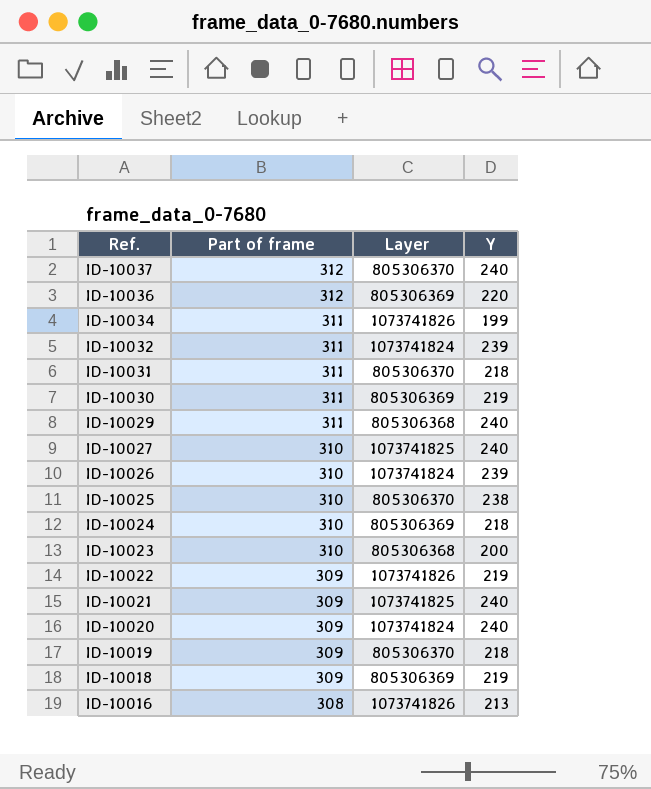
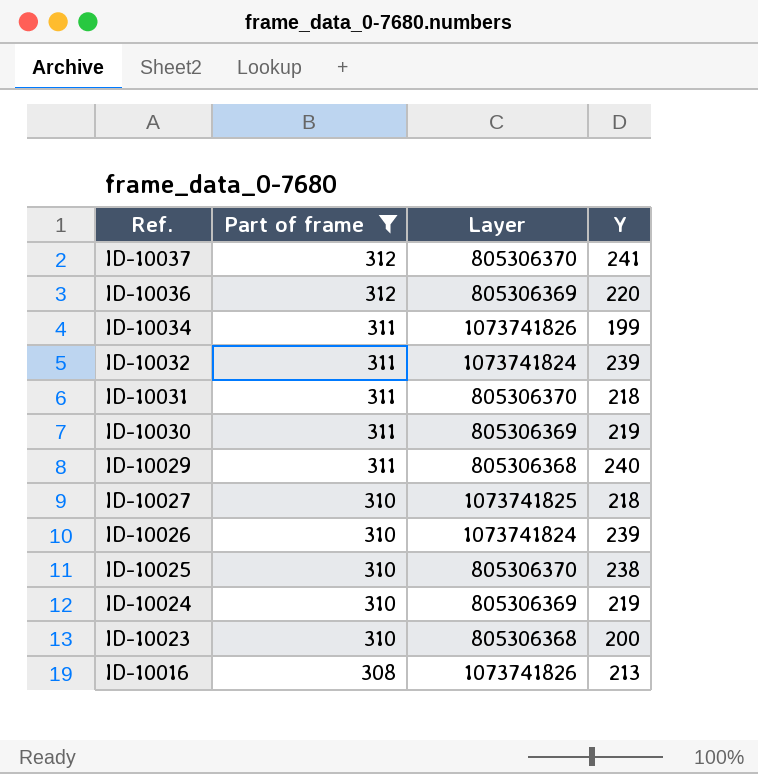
filter: none -> Part of frame != 309
ID-10037 | Y: 240 -> 241
ID-10027 | Y: 240 -> 218
ID-10024 | Y: 218 -> 219

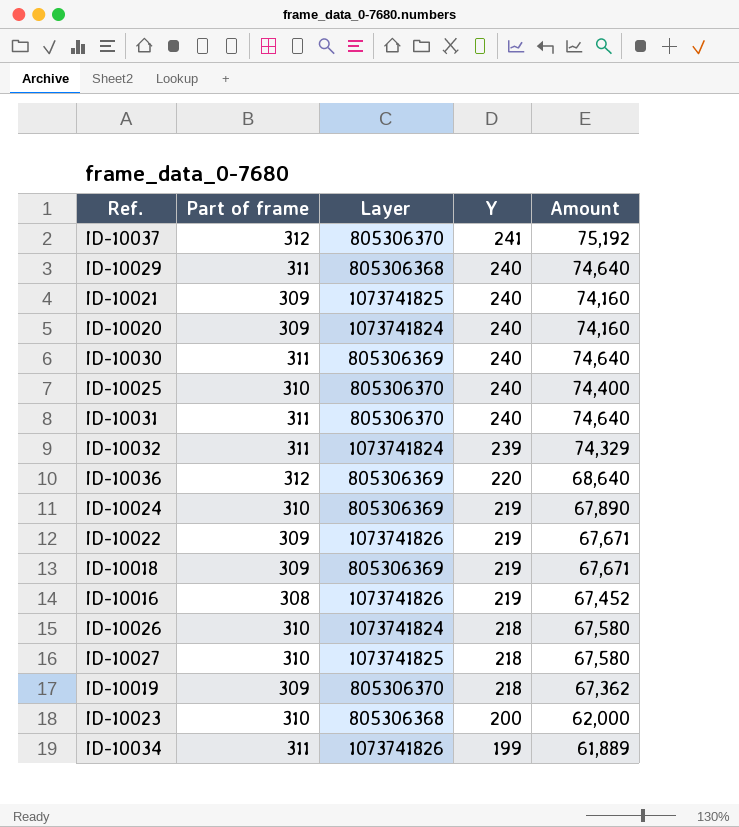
filter: Part of frame != 309 -> none
row order: Ref. descending -> Y descending
column Amount | formula: none -> [Part of frame] * [Y]
ID-10030 | Y: 219 -> 240
ID-10025 | Y: 238 -> 240
ID-10031 | Y: 218 -> 240
ID-10016 | Y: 213 -> 219
ID-10026 | Y: 239 -> 218

